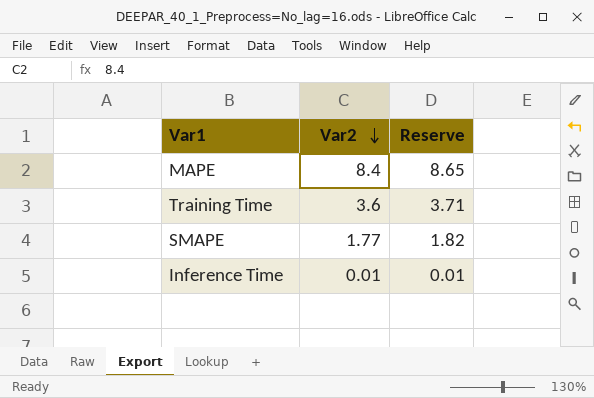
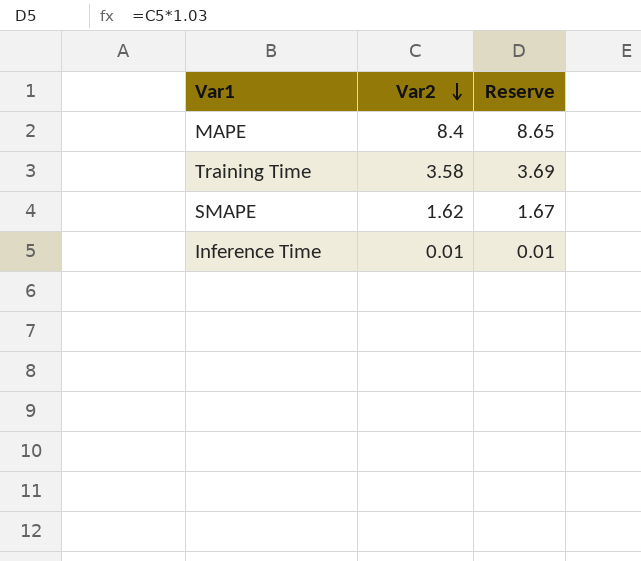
Training Time | Var2: 3.6 -> 3.58
Training Time | Reserve: 3.71 -> 3.69
SMAPE | Var2: 1.77 -> 1.62
SMAPE | Reserve: 1.82 -> 1.67

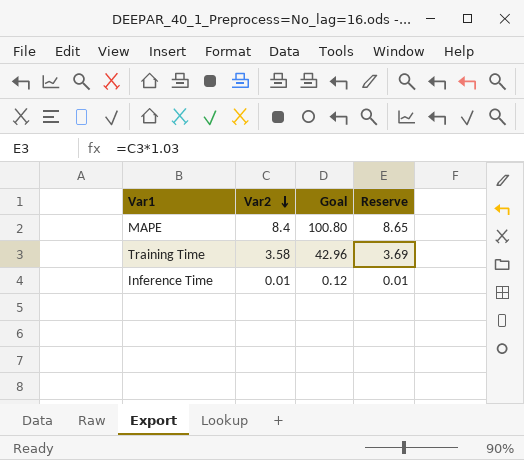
column Goal | formula: none -> [Var2] * 12
row SMAPE: 1.62 | 1.67 -> none

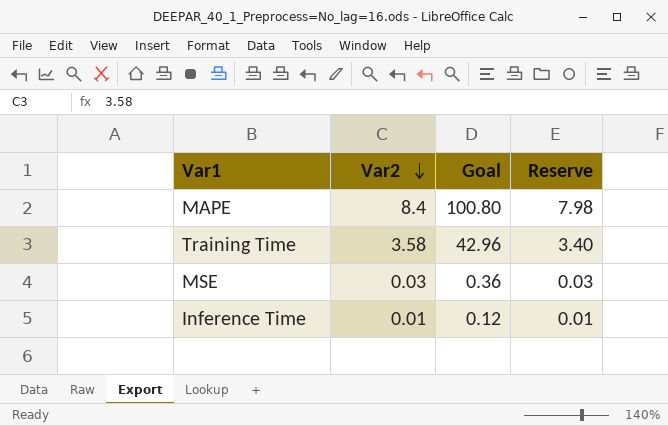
column Reserve | formula: [Var2] * 1.03 -> [Var2] * 0.95
row MSE: none -> 0.03 | 0.36 | 0.03

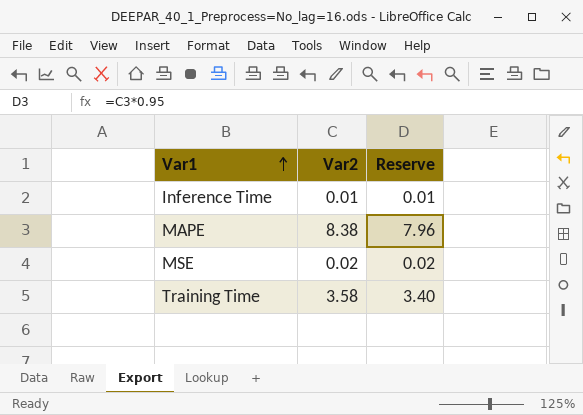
row order: Var2 descending -> Var1 ascending
column Goal | formula: [Var2] * 12 -> none
MAPE | Var2: 8.4 -> 8.38
MAPE | Reserve: 7.98 -> 7.96
MSE | Var2: 0.03 -> 0.02
MSE | Reserve: 0.03 -> 0.02

